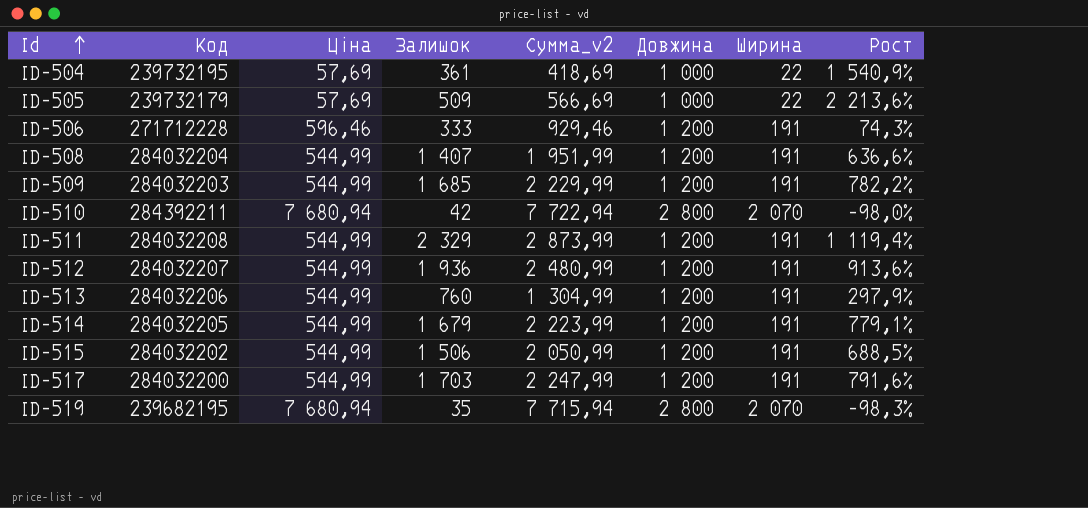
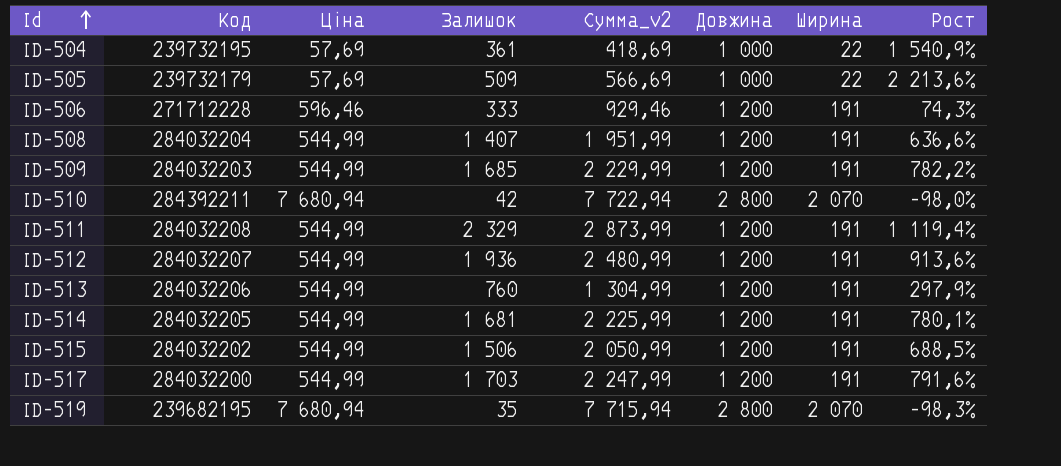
ID-514 | Залишок: 1 679 -> 1 681
ID-514 | Сумма_v2: 2 223,99 -> 2 225,99
ID-514 | Рост: 779,1% -> 780,1%

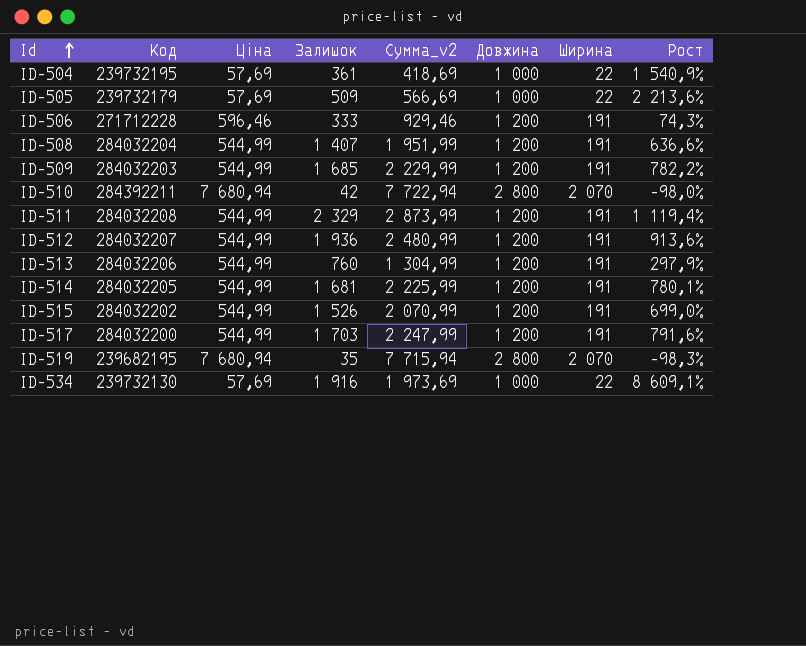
ID-515 | Залишок: 1 506 -> 1 526
ID-515 | Сумма_v2: 2 050,99 -> 2 070,99
ID-515 | Рост: 688,5% -> 699,0%
row ID-534: none -> 239732130 | 57,69 | 1 916 | 1 973,69 | 1 000 | 22 | 8 609,1%

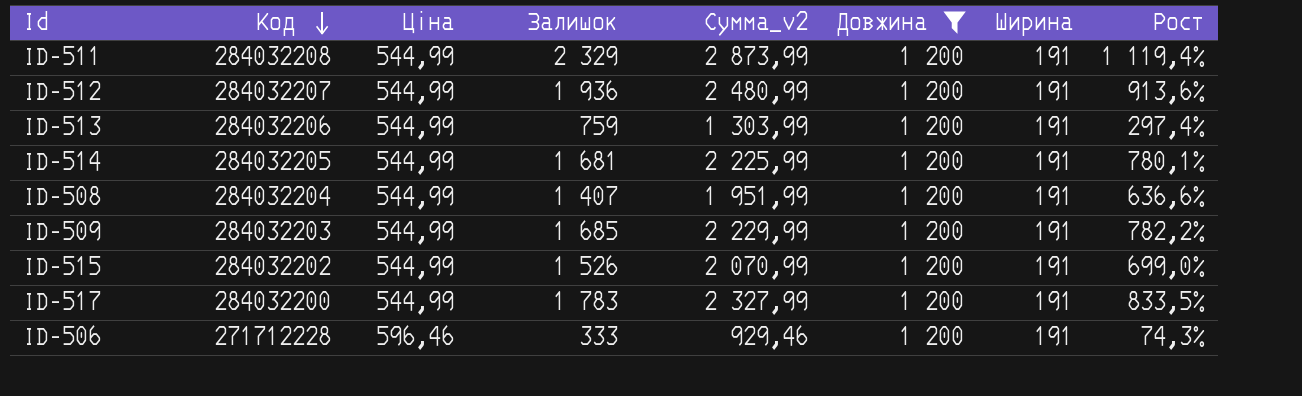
filter: none -> Довжина = 1 200
row order: Id ascending -> Код descending
ID-513 | Залишок: 760 -> 759
ID-513 | Сумма_v2: 1 304,99 -> 1 303,99
ID-513 | Рост: 297,9% -> 297,4%
ID-517 | Залишок: 1 703 -> 1 783
ID-517 | Сумма_v2: 2 247,99 -> 2 327,99
ID-517 | Рост: 791,6% -> 833,5%

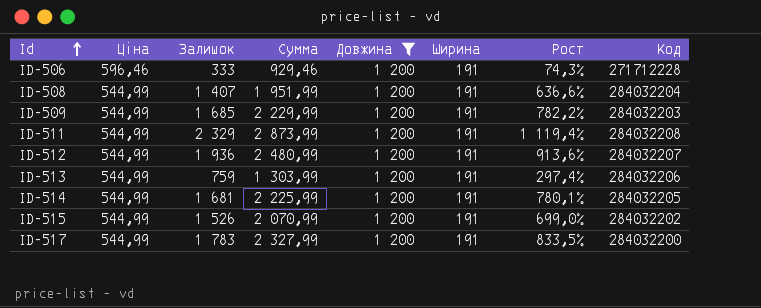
row order: Код descending -> Id ascending
column name: Сумма_v2 -> Сумма
column Код | position: 2 -> 8

